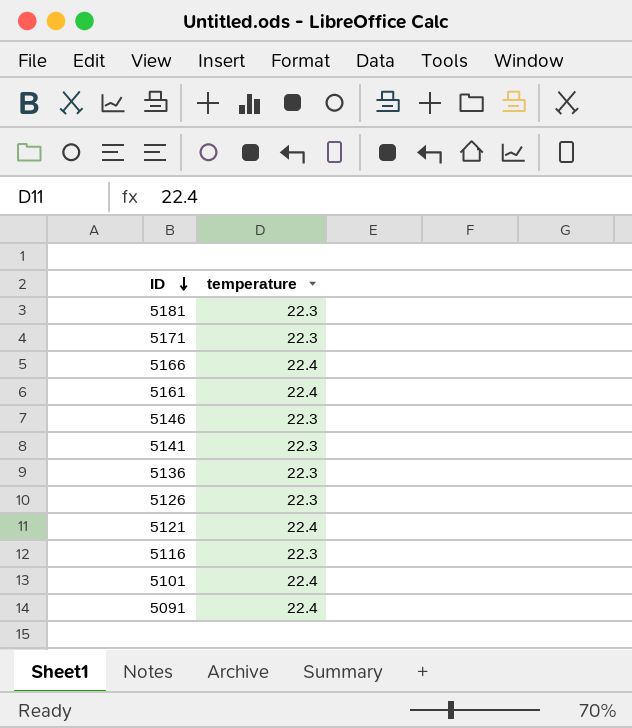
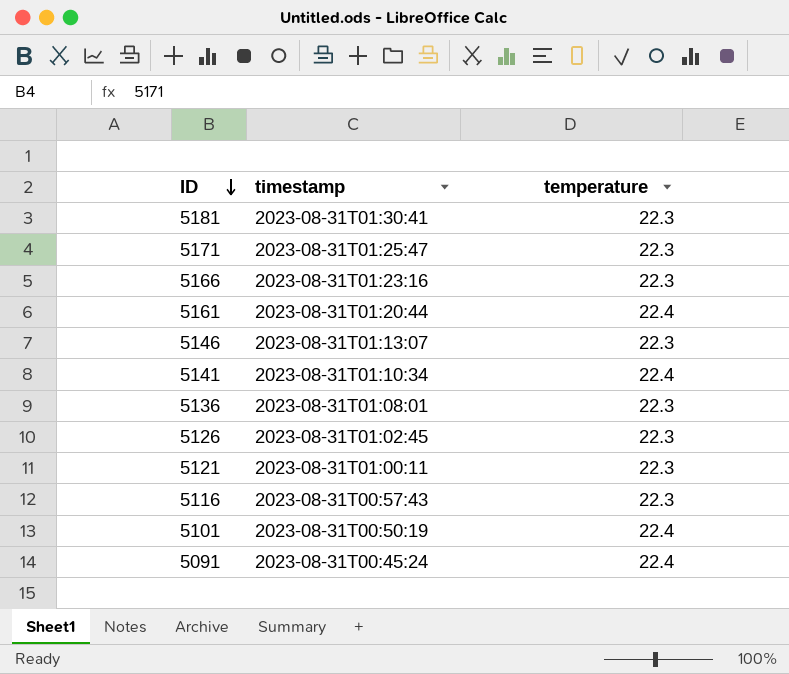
column timestamp | position: none -> 2
5166 | temperature: 22.4 -> 22.3
5141 | temperature: 22.3 -> 22.4
5121 | temperature: 22.4 -> 22.3

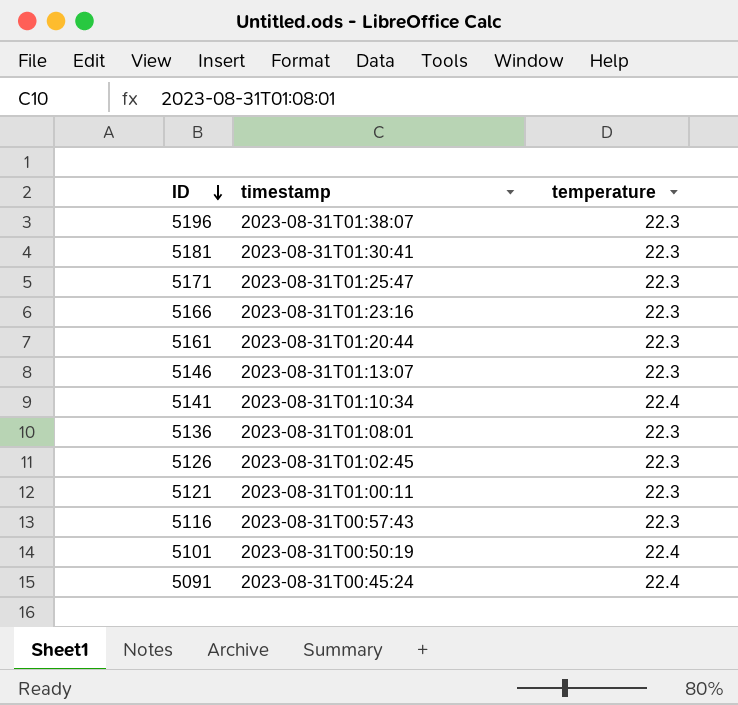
row 5196: none -> 2023-08-31T01:38:07 | 22.3
5161 | temperature: 22.4 -> 22.3

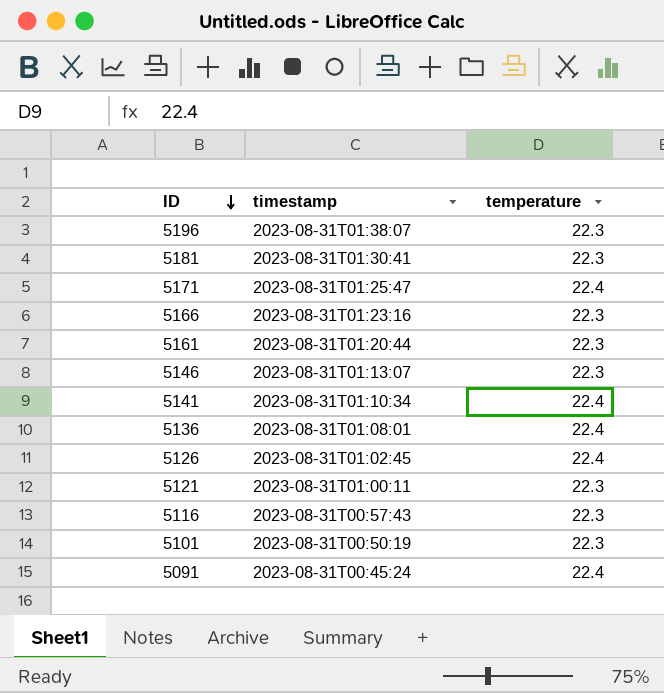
5171 | temperature: 22.3 -> 22.4
5136 | temperature: 22.3 -> 22.4
5126 | temperature: 22.3 -> 22.4
5101 | temperature: 22.4 -> 22.3

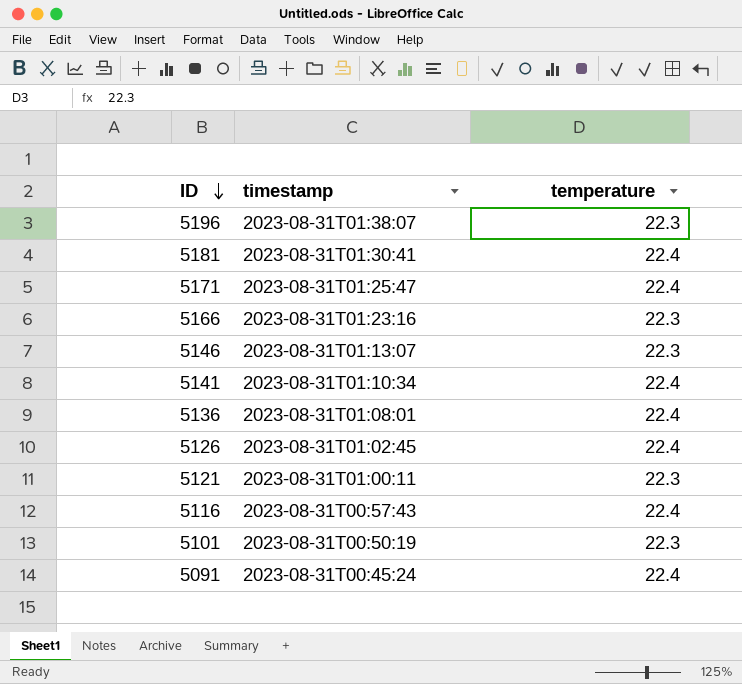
row 5161: 2023-08-31T01:20:44 | 22.3 -> none
5181 | temperature: 22.3 -> 22.4
5116 | temperature: 22.3 -> 22.4

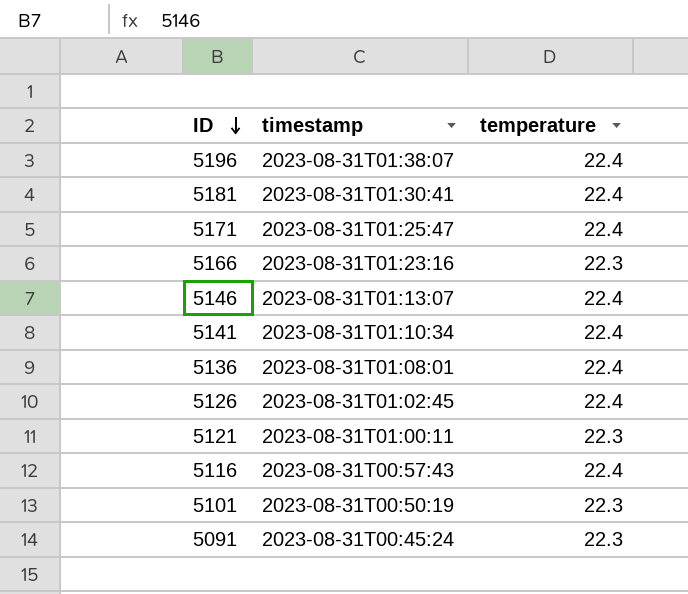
5196 | temperature: 22.3 -> 22.4
5146 | temperature: 22.3 -> 22.4
5091 | temperature: 22.4 -> 22.3

